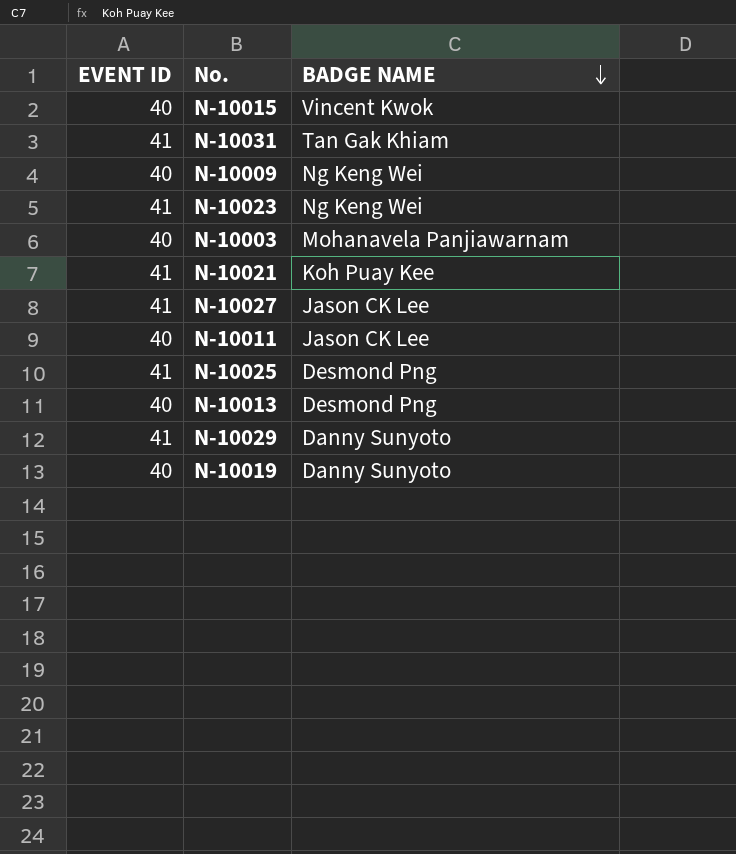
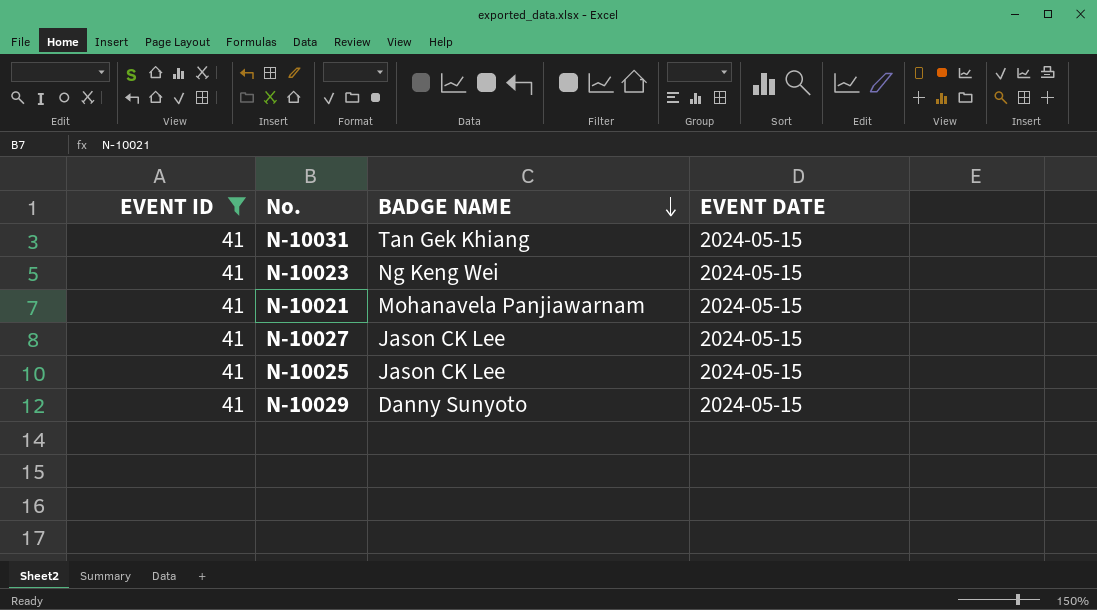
filter: none -> EVENT ID = 41
column EVENT DATE | position: none -> 4
N-10031 | BADGE NAME: Tan Gak Khiam -> Tan Gek Khiang
N-10021 | BADGE NAME: Koh Puay Kee -> Mohanavela Panjiawarnam
N-10025 | BADGE NAME: Desmond Png -> Jason CK Lee

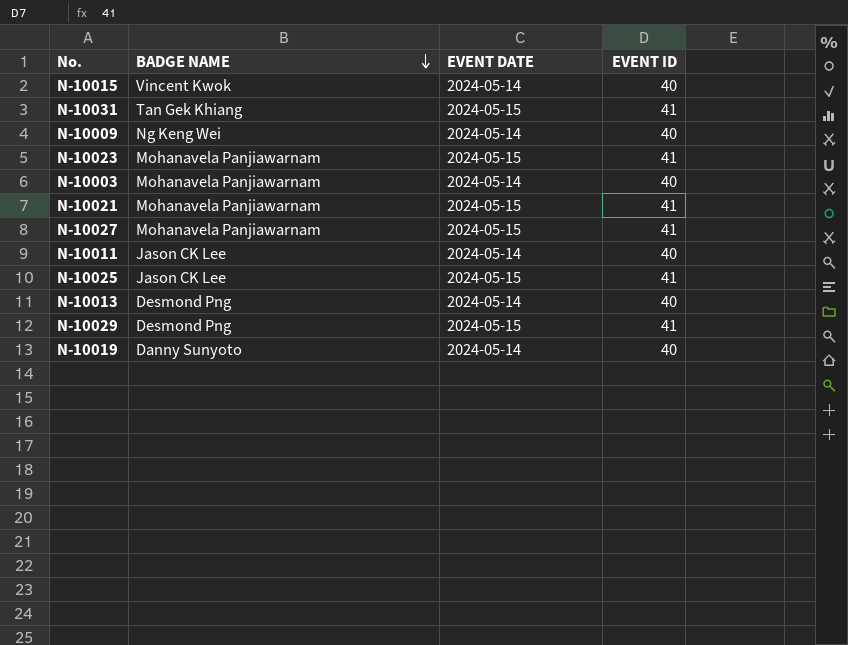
filter: EVENT ID = 41 -> none
column EVENT ID | position: 1 -> 4
N-10023 | BADGE NAME: Ng Keng Wei -> Mohanavela Panjiawarnam
N-10027 | BADGE NAME: Jason CK Lee -> Mohanavela Panjiawarnam
N-10029 | BADGE NAME: Danny Sunyoto -> Desmond Png

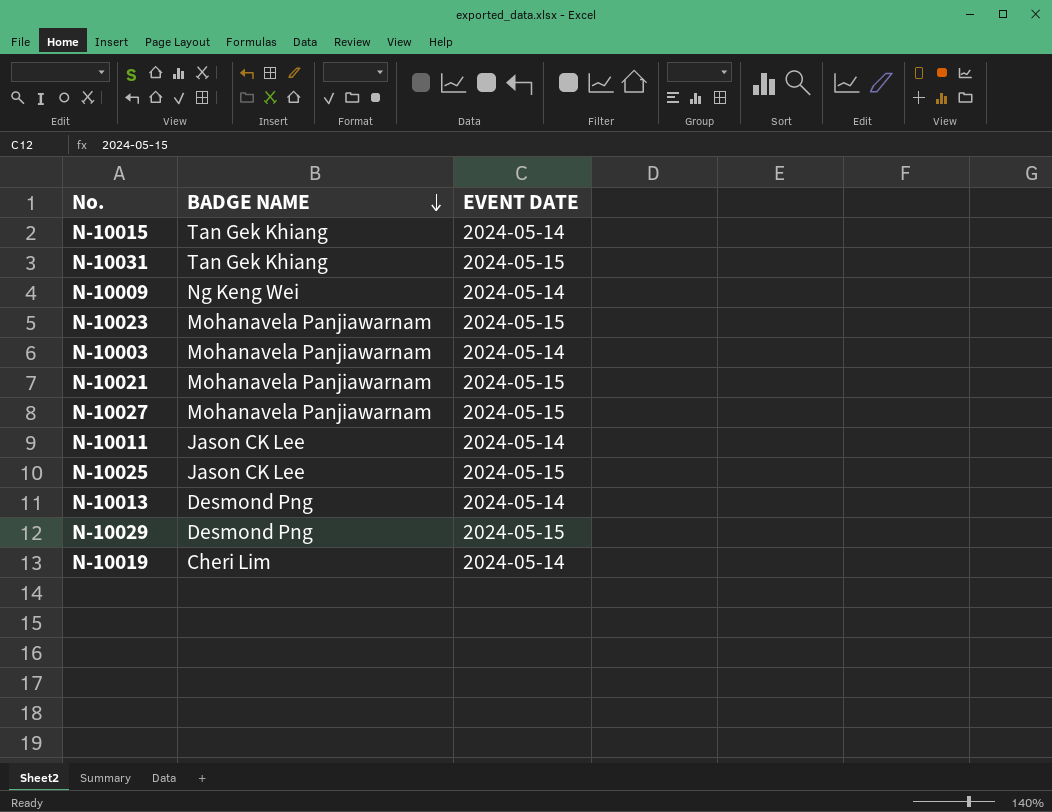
column EVENT ID | position: 4 -> none
N-10015 | BADGE NAME: Vincent Kwok -> Tan Gek Khiang
N-10019 | BADGE NAME: Danny Sunyoto -> Cheri Lim

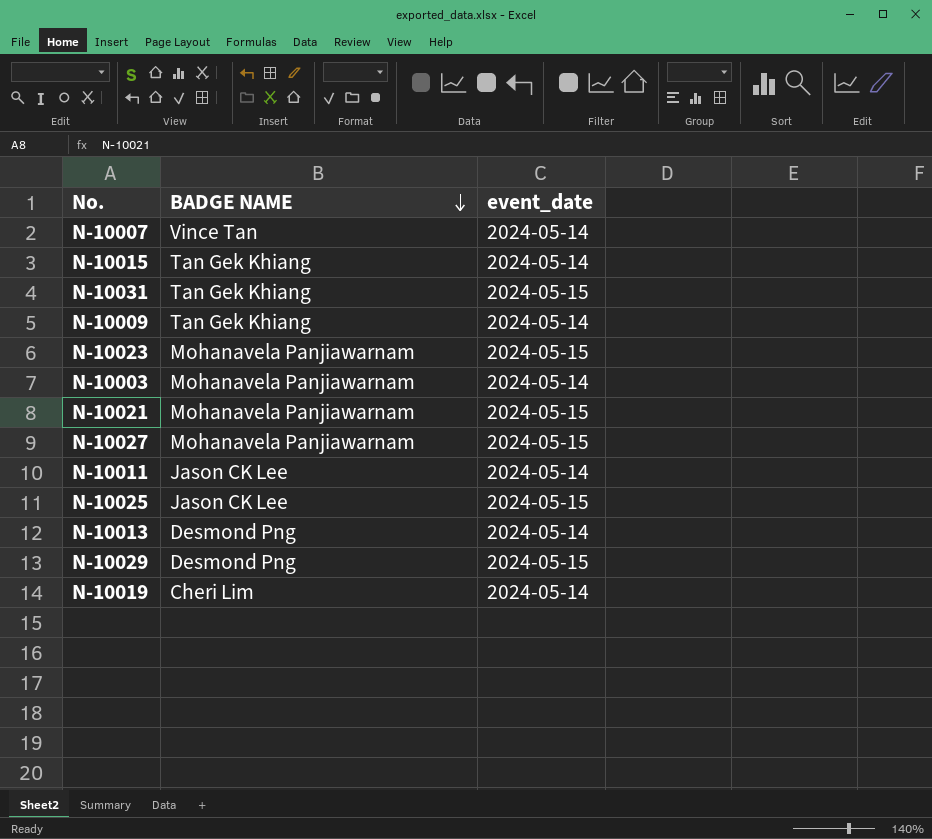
column name: EVENT DATE -> event_date
row N-10007: none -> Vince Tan | 2024-05-14
N-10009 | BADGE NAME: Ng Keng Wei -> Tan Gek Khiang

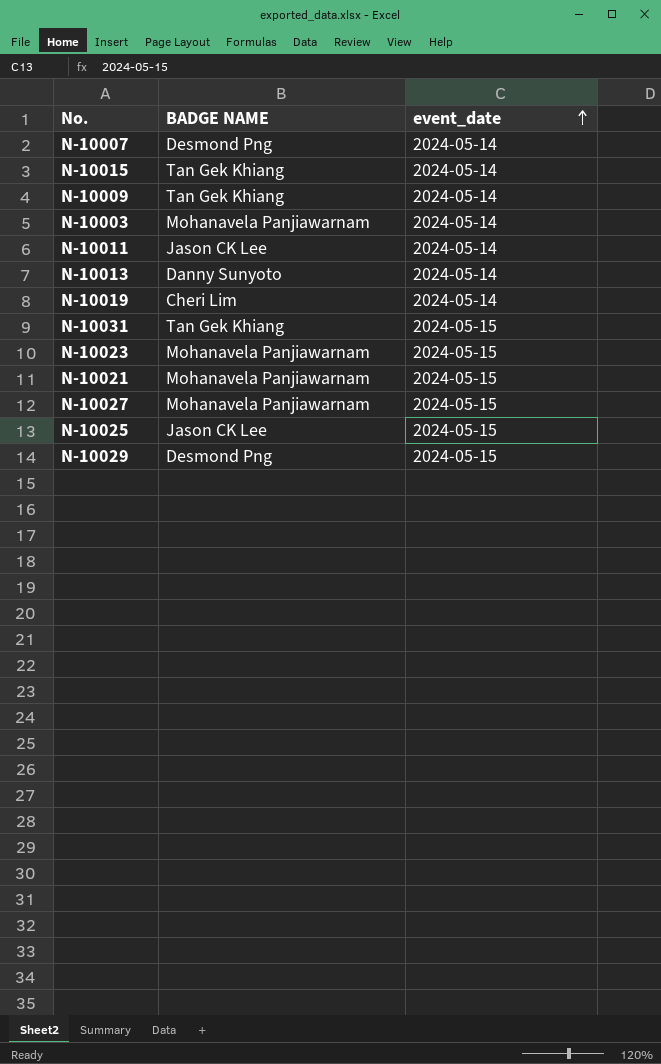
row order: BADGE NAME descending -> event_date ascending
N-10007 | BADGE NAME: Vince Tan -> Desmond Png
N-10013 | BADGE NAME: Desmond Png -> Danny Sunyoto

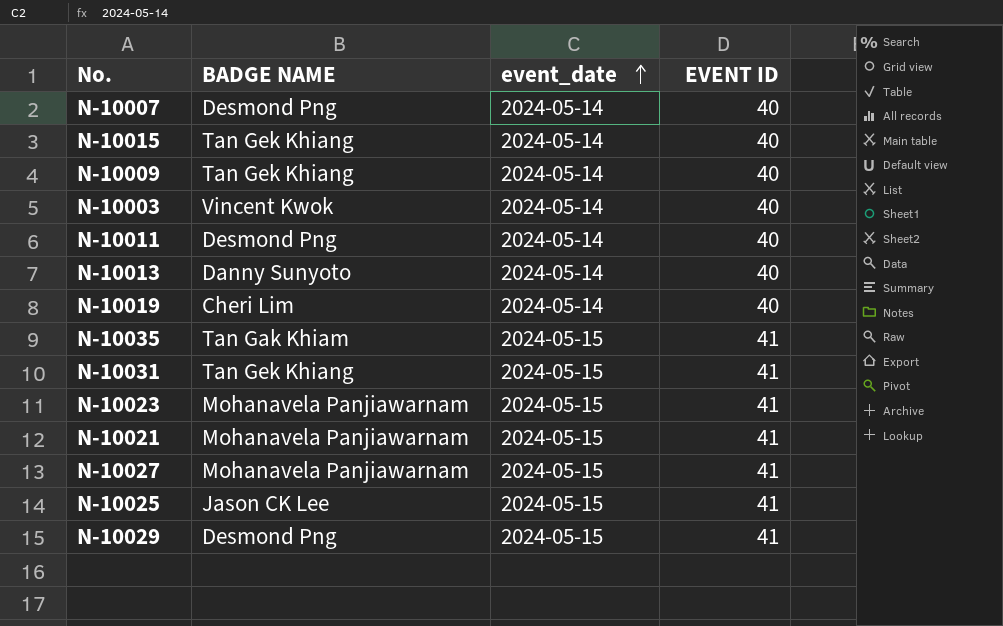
column EVENT ID | position: none -> 4
N-10003 | BADGE NAME: Mohanavela Panjiawarnam -> Vincent Kwok
N-10011 | BADGE NAME: Jason CK Lee -> Desmond Png
row N-10035: none -> Tan Gak Khiam | 2024-05-15 | 41

